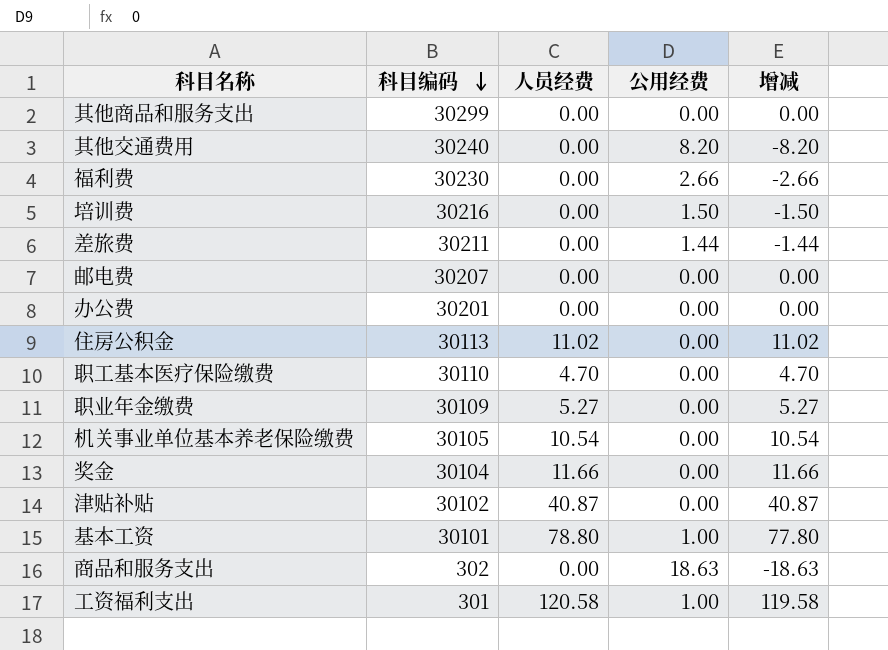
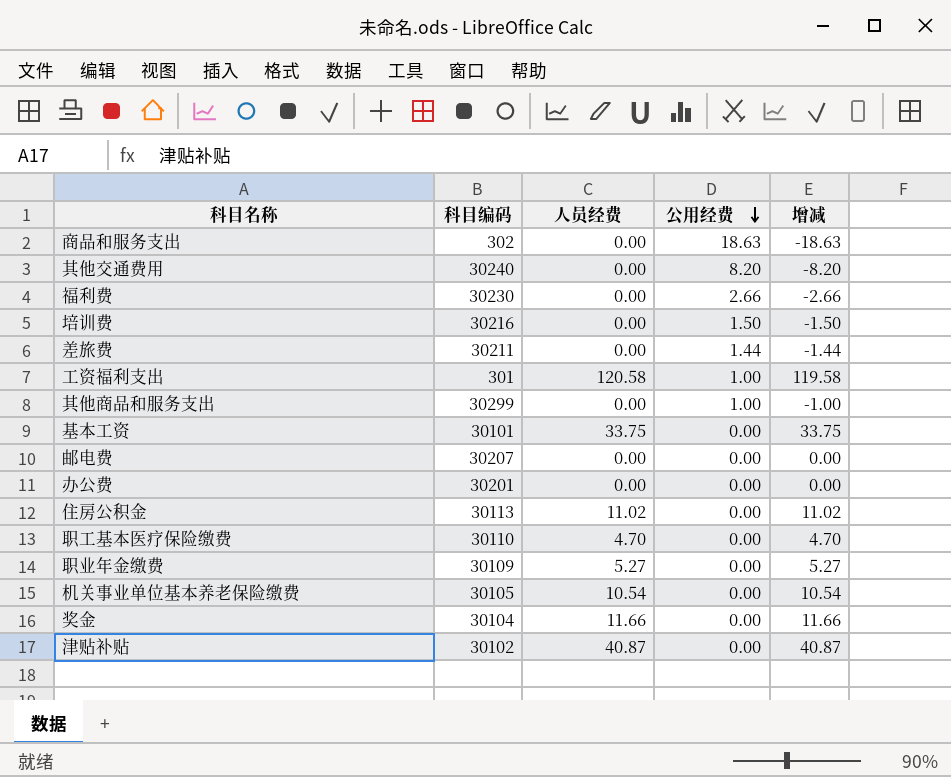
row order: 科目编码 descending -> 公用经费 descending
其他商品和服务支出 | 公用经费: 0.00 -> 1.00
其他商品和服务支出 | 增减: 0.00 -> -1.00
基本工资 | 人员经费: 78.80 -> 33.75
基本工资 | 公用经费: 1.00 -> 0.00
基本工资 | 增减: 77.80 -> 33.75

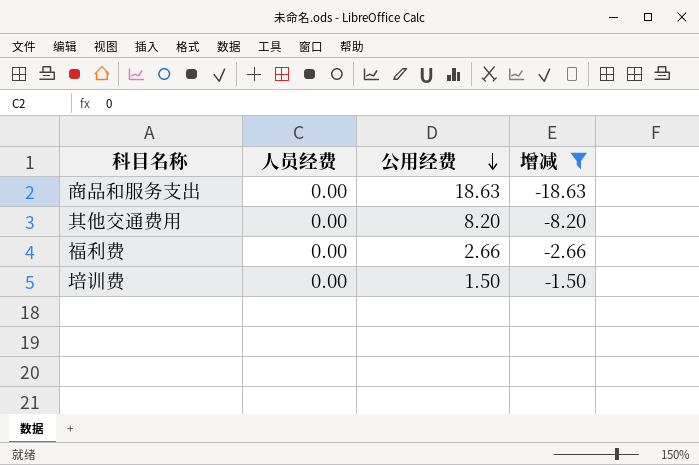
filter: none -> 增减 <= -1.50
column 科目编码 | position: 2 -> none

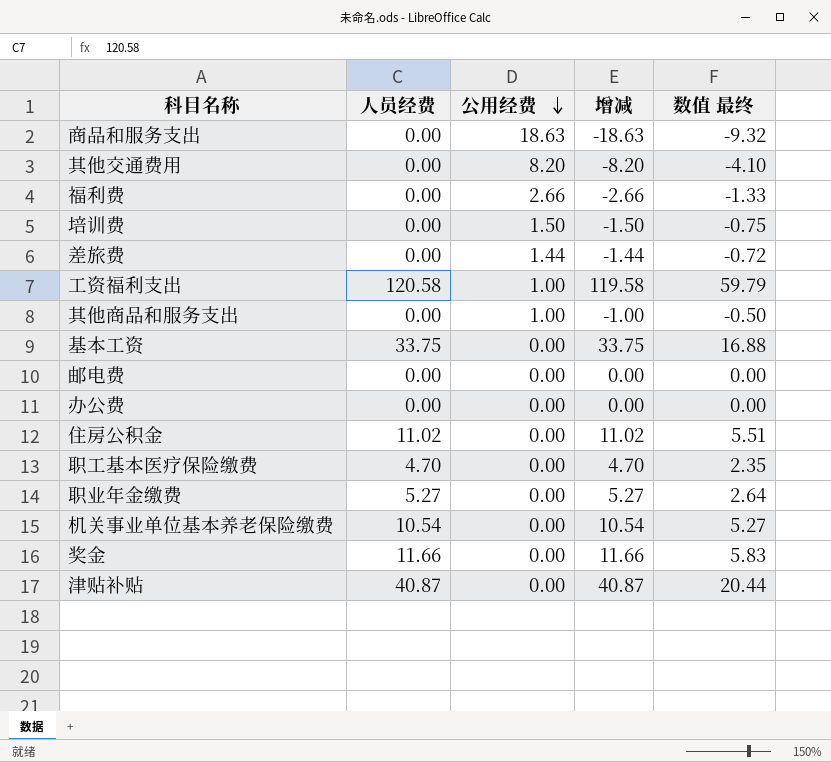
filter: 增减 <= -1.50 -> none
column 数值 最终 | formula: none -> [增减] * 0.5

